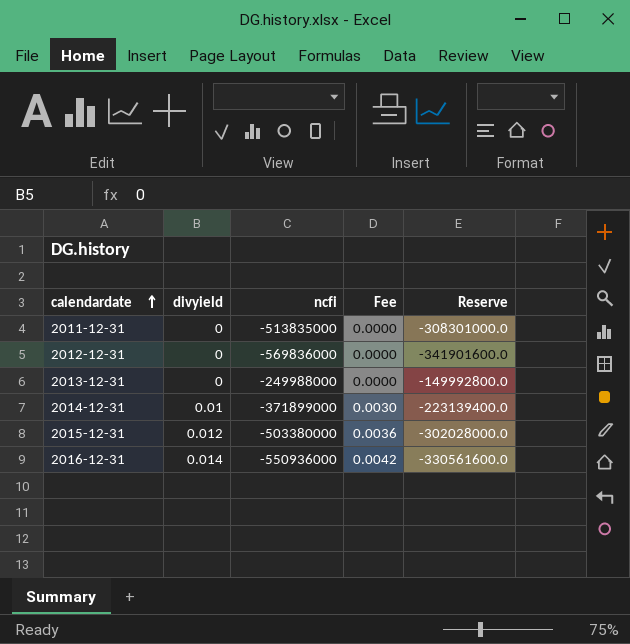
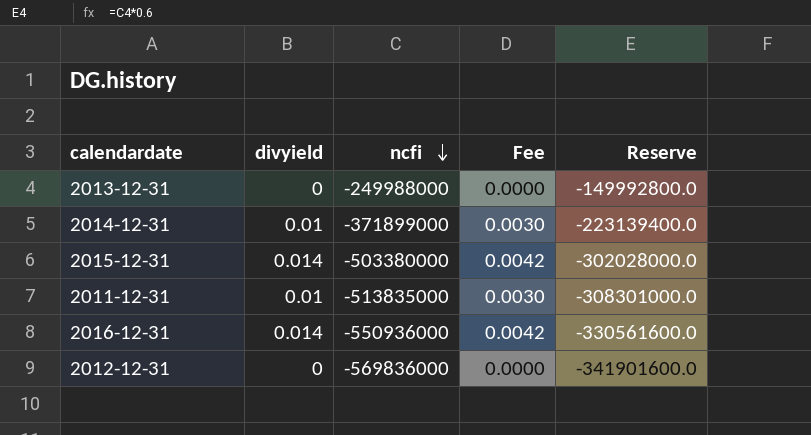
row order: calendardate ascending -> ncfi descending
2015-12-31 | divyield: 0.012 -> 0.014
2015-12-31 | Fee: 0.0036 -> 0.0042
2011-12-31 | divyield: 0 -> 0.01
2011-12-31 | Fee: 0.0000 -> 0.0030

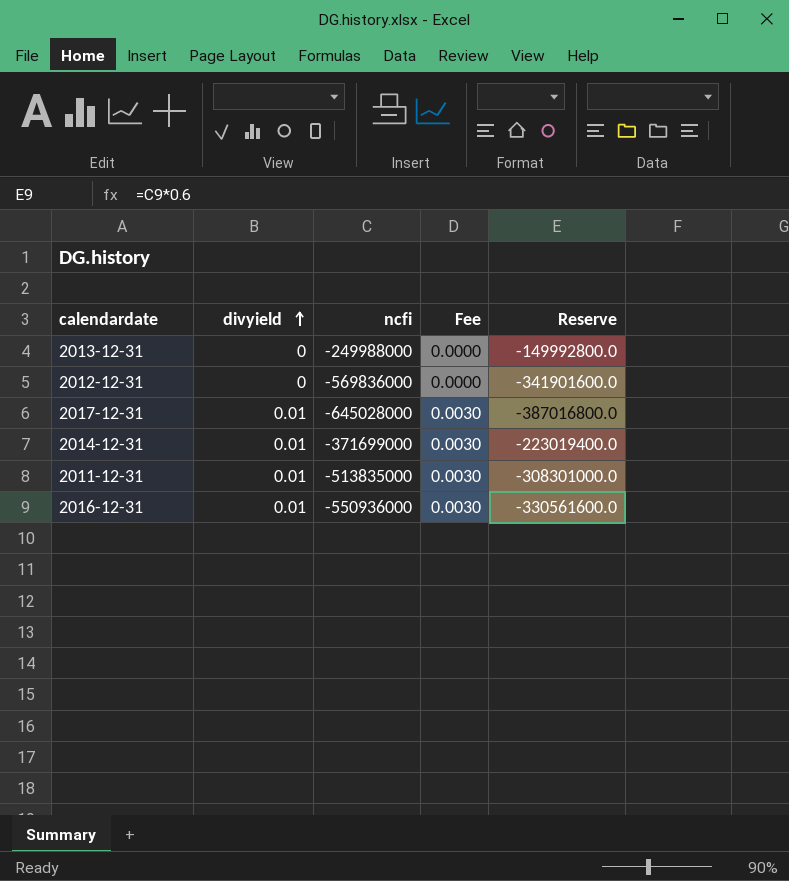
row order: ncfi descending -> divyield ascending
row 2015-12-31: 0.014 | -503380000 | 0.0042 | -302028000.0 -> none
row 2017-12-31: none -> 0.01 | -645028000 | 0.0030 | -387016800.0
2014-12-31 | ncfi: -371899000 -> -371699000
2014-12-31 | Reserve: -223139400.0 -> -223019400.0
2016-12-31 | divyield: 0.014 -> 0.01
2016-12-31 | Fee: 0.0042 -> 0.0030

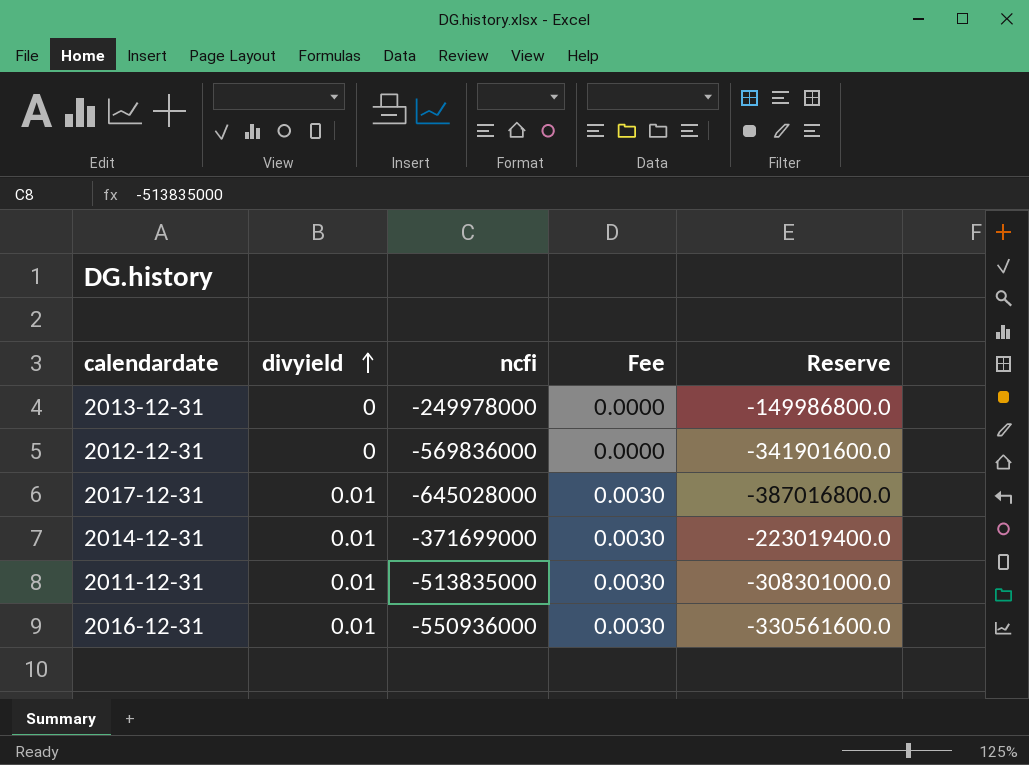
2013-12-31 | ncfi: -249988000 -> -249978000
2013-12-31 | Reserve: -149992800.0 -> -149986800.0

